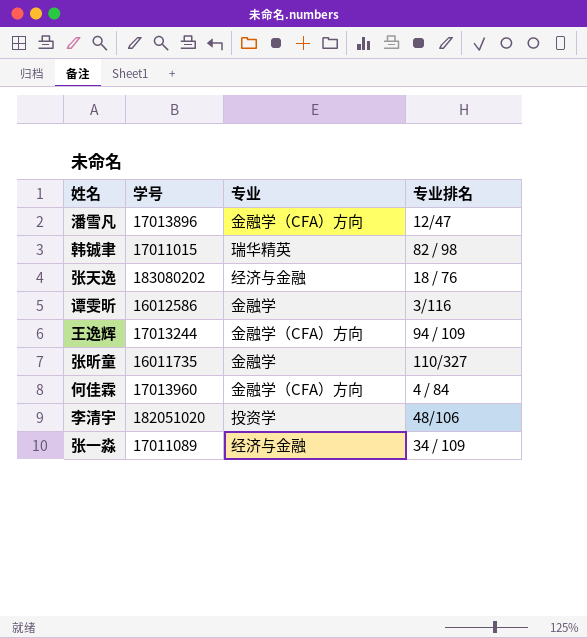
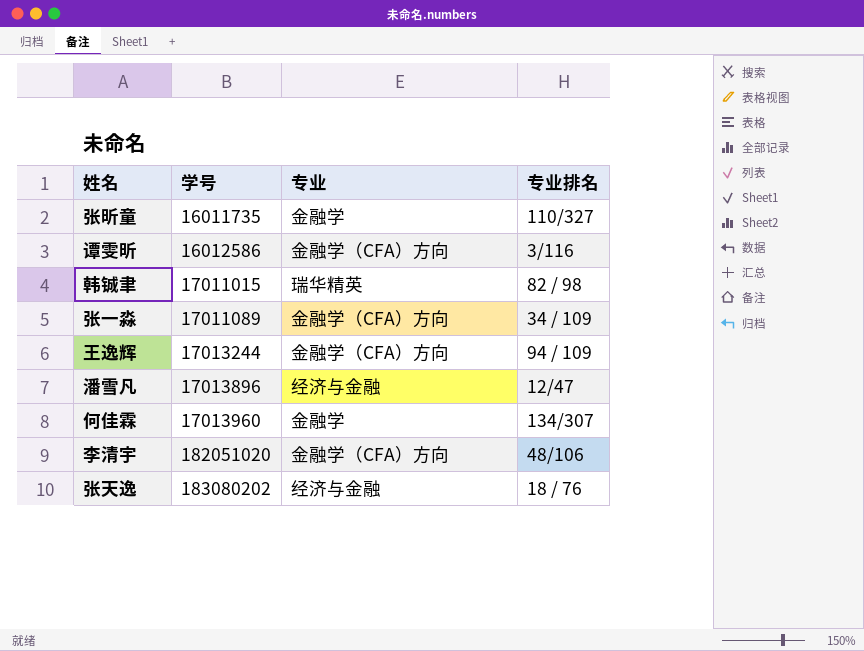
row order: none -> 学号 ascending
谭雯昕 | 专业: 金融学 -> 金融学（CFA）方向
张一淼 | 专业: 经济与金融 -> 金融学（CFA）方向
潘雪凡 | 专业: 金融学（CFA）方向 -> 经济与金融
何佳霖 | 专业: 金融学（CFA）方向 -> 金融学
何佳霖 | 专业排名: 4 / 84 -> 134/307
李清宇 | 专业: 投资学 -> 金融学（CFA）方向

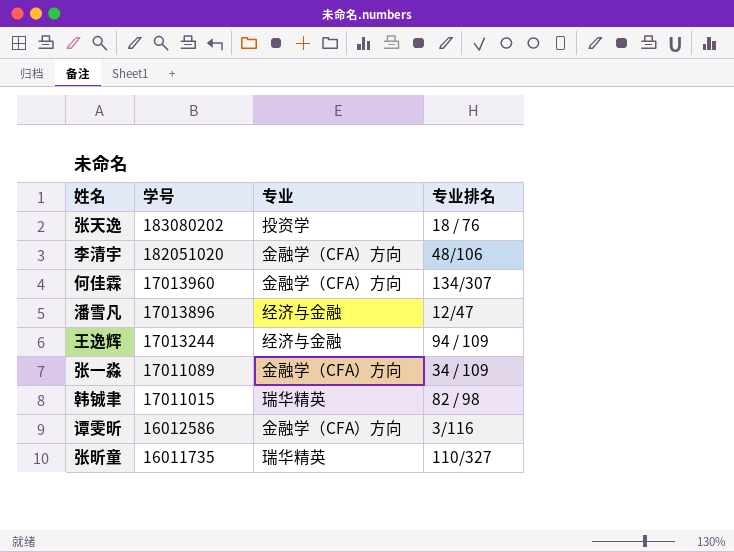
row order: 学号 ascending -> 学号 descending
张天逸 | 专业: 经济与金融 -> 投资学
何佳霖 | 专业: 金融学 -> 金融学（CFA）方向
王逸辉 | 专业: 金融学（CFA）方向 -> 经济与金融
张昕童 | 专业: 金融学 -> 瑞华精英

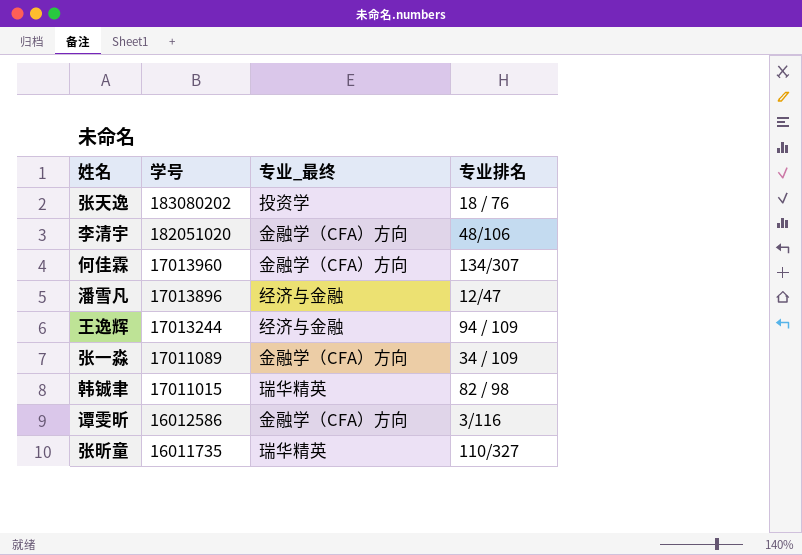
column name: 专业 -> 专业_最终

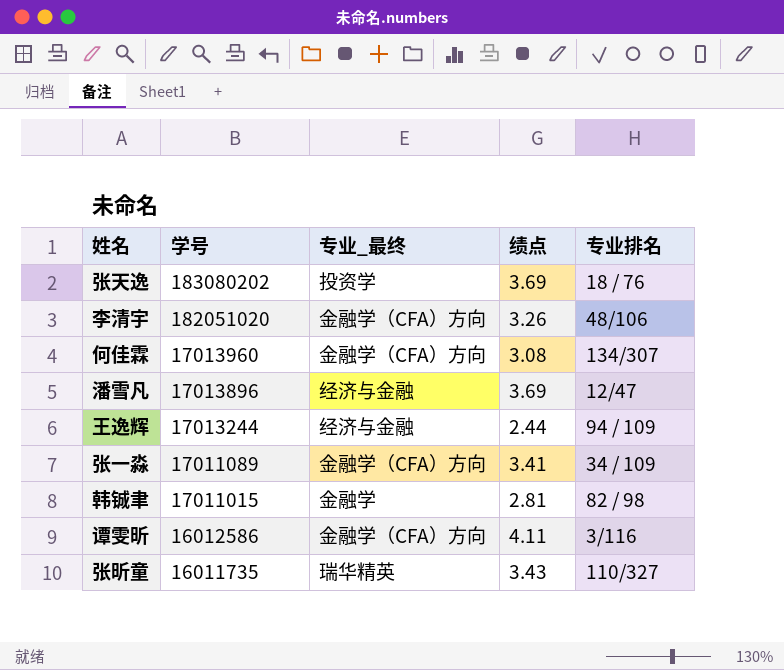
column 绩点 | position: none -> 4
韩铖聿 | 专业_最终: 瑞华精英 -> 金融学

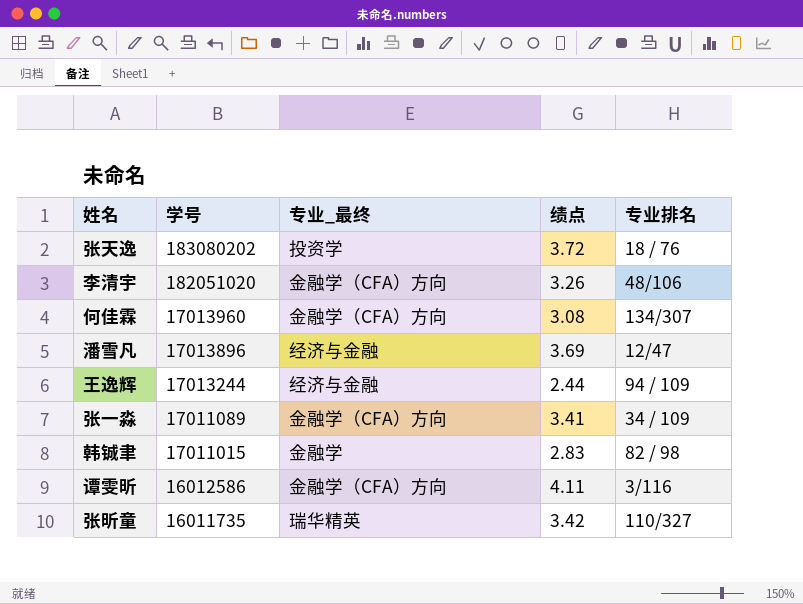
张天逸 | 绩点: 3.69 -> 3.72
韩铖聿 | 绩点: 2.81 -> 2.83
张昕童 | 绩点: 3.43 -> 3.42

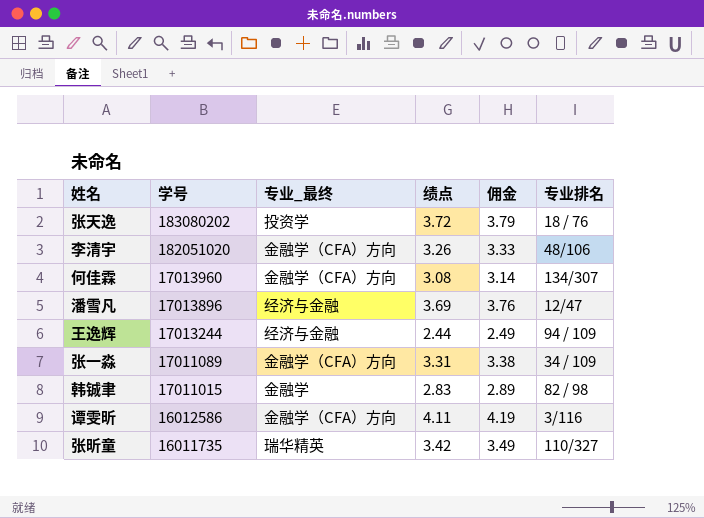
column 佣金 | formula: none -> [绩点] * 1.02
张一淼 | 绩点: 3.41 -> 3.31

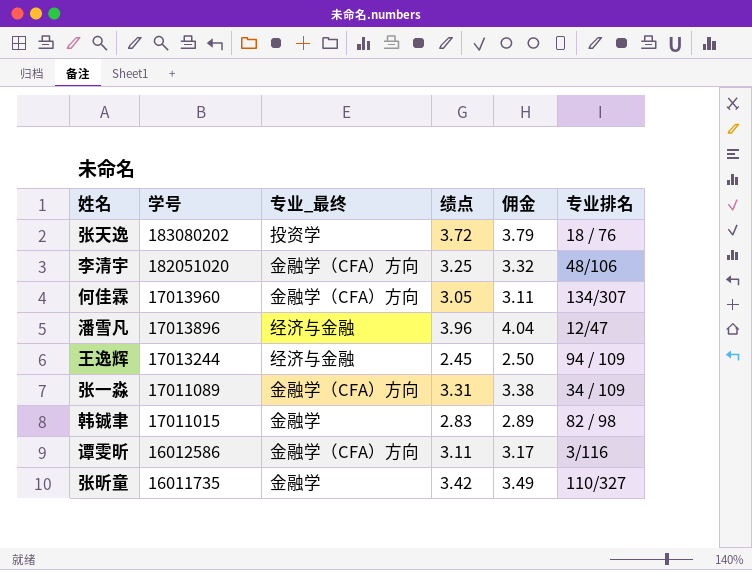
李清宇 | 绩点: 3.26 -> 3.25
李清宇 | 佣金: 3.33 -> 3.32
何佳霖 | 绩点: 3.08 -> 3.05
何佳霖 | 佣金: 3.14 -> 3.11
潘雪凡 | 绩点: 3.69 -> 3.96
潘雪凡 | 佣金: 3.76 -> 4.04
王逸辉 | 绩点: 2.44 -> 2.45
王逸辉 | 佣金: 2.49 -> 2.50
谭雯昕 | 绩点: 4.11 -> 3.11
谭雯昕 | 佣金: 4.19 -> 3.17
张昕童 | 专业_最终: 瑞华精英 -> 金融学

